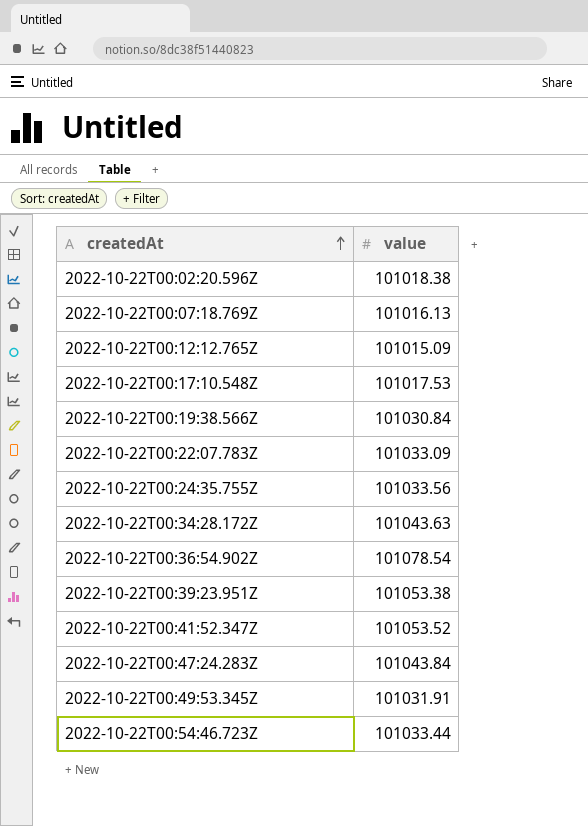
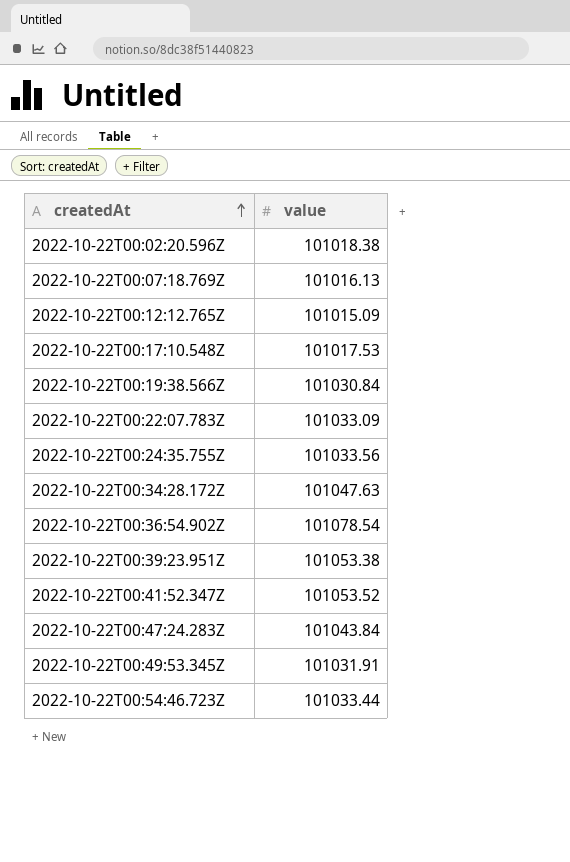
2022-10-22T00:34:28.172Z | value: 101043.63 -> 101047.63

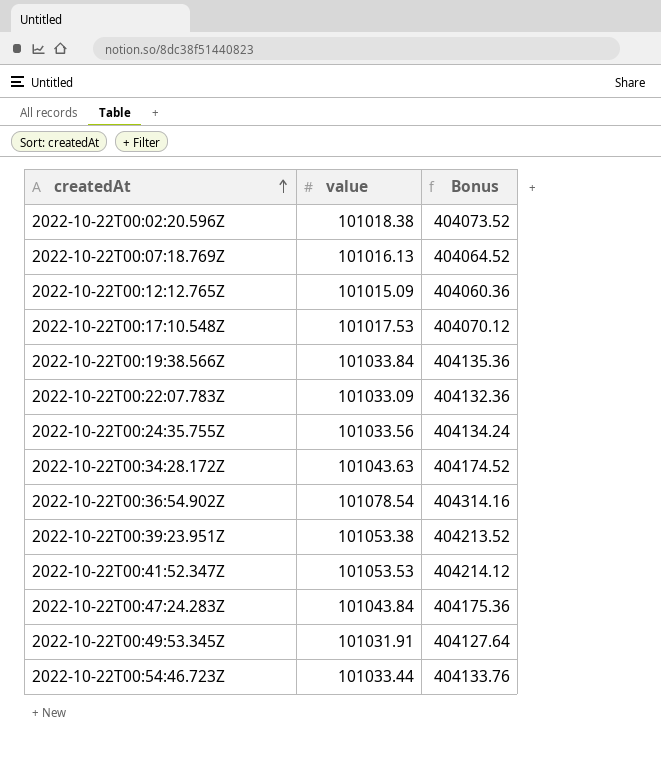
column Bonus | formula: none -> [value] * 4
2022-10-22T00:19:38.566Z | value: 101030.84 -> 101033.84
2022-10-22T00:34:28.172Z | value: 101047.63 -> 101043.63
2022-10-22T00:41:52.347Z | value: 101053.52 -> 101053.53

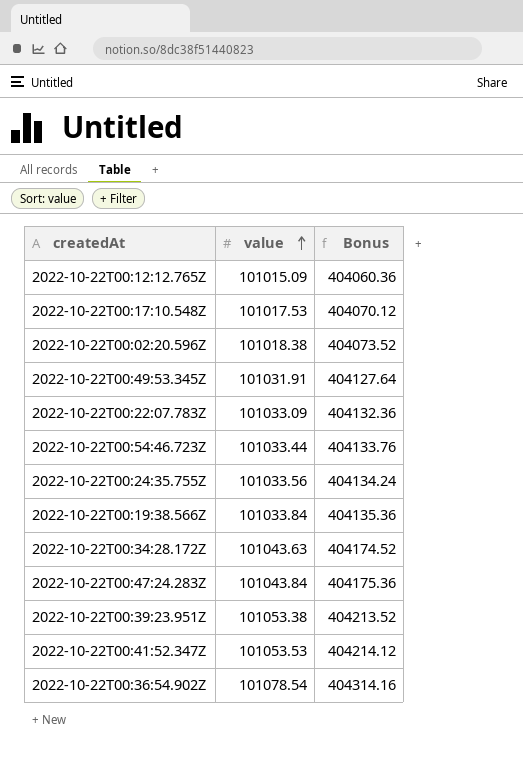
row order: createdAt ascending -> value ascending
row 2022-10-22T00:07:18.769Z: 101016.13 | 404064.52 -> none

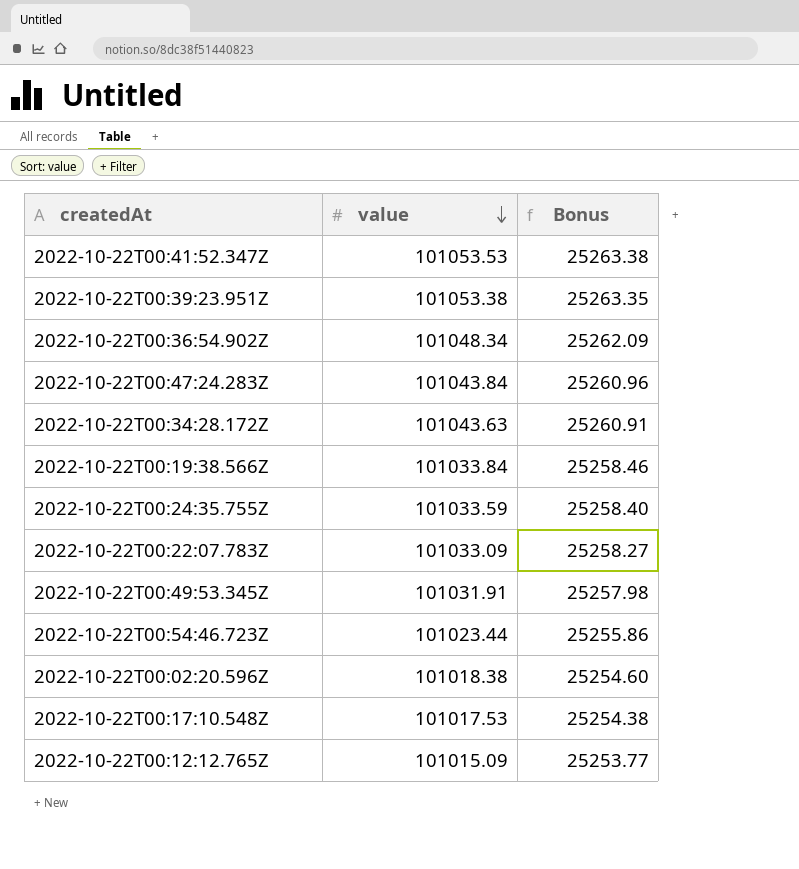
row order: value ascending -> value descending
column Bonus | formula: [value] * 4 -> [value] * 0.25
2022-10-22T00:36:54.902Z | value: 101078.54 -> 101048.34
2022-10-22T00:24:35.755Z | value: 101033.56 -> 101033.59
2022-10-22T00:54:46.723Z | value: 101033.44 -> 101023.44

